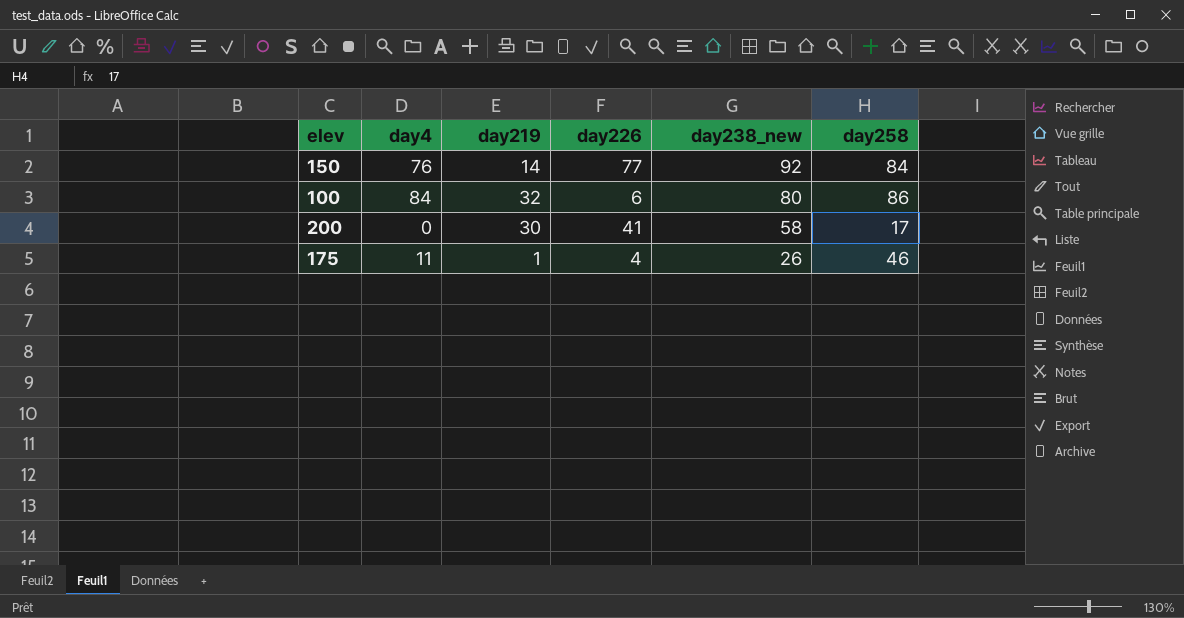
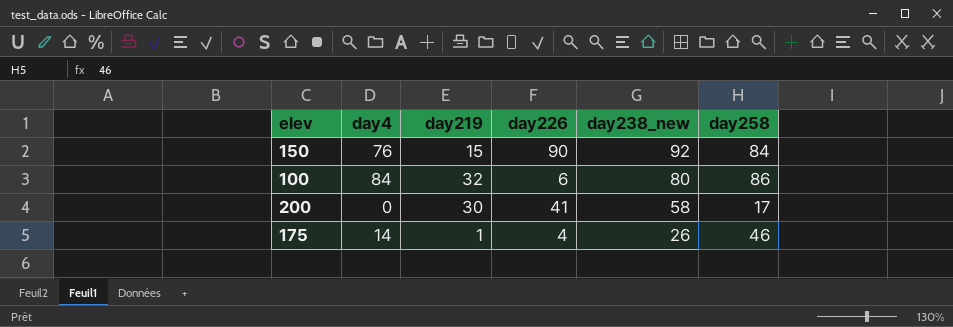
150 | day219: 14 -> 15
150 | day226: 77 -> 90
175 | day4: 11 -> 14

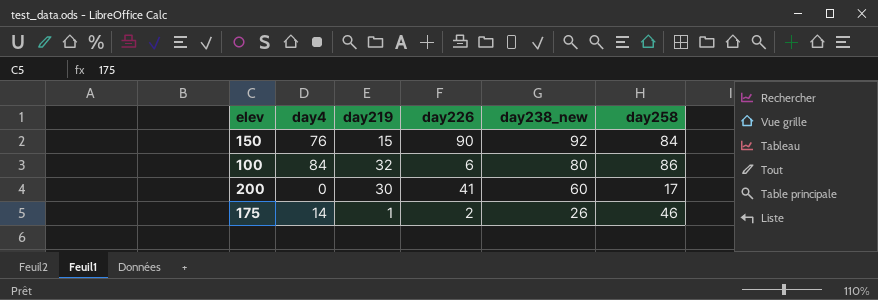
200 | day238_new: 58 -> 60
175 | day226: 4 -> 2

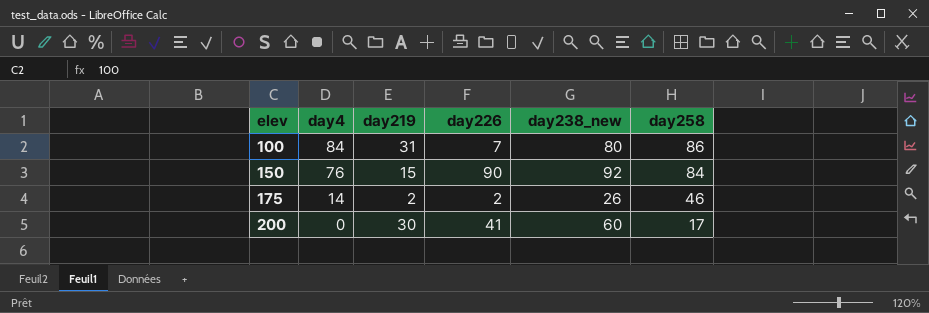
row order: day238_new descending -> elev ascending
100 | day219: 32 -> 31
100 | day226: 6 -> 7
175 | day219: 1 -> 2

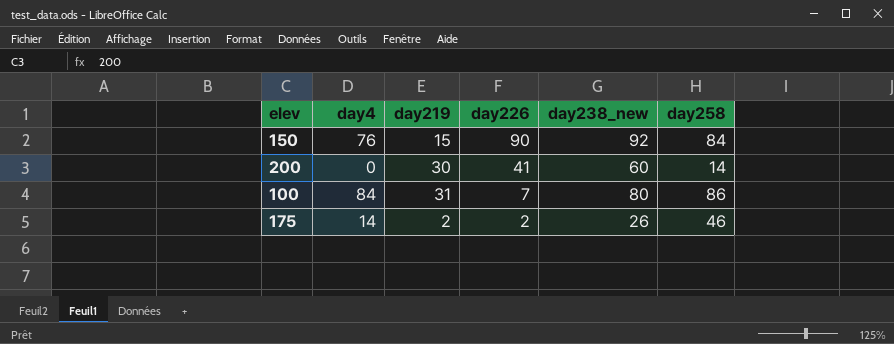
row order: elev ascending -> day226 descending
200 | day258: 17 -> 14

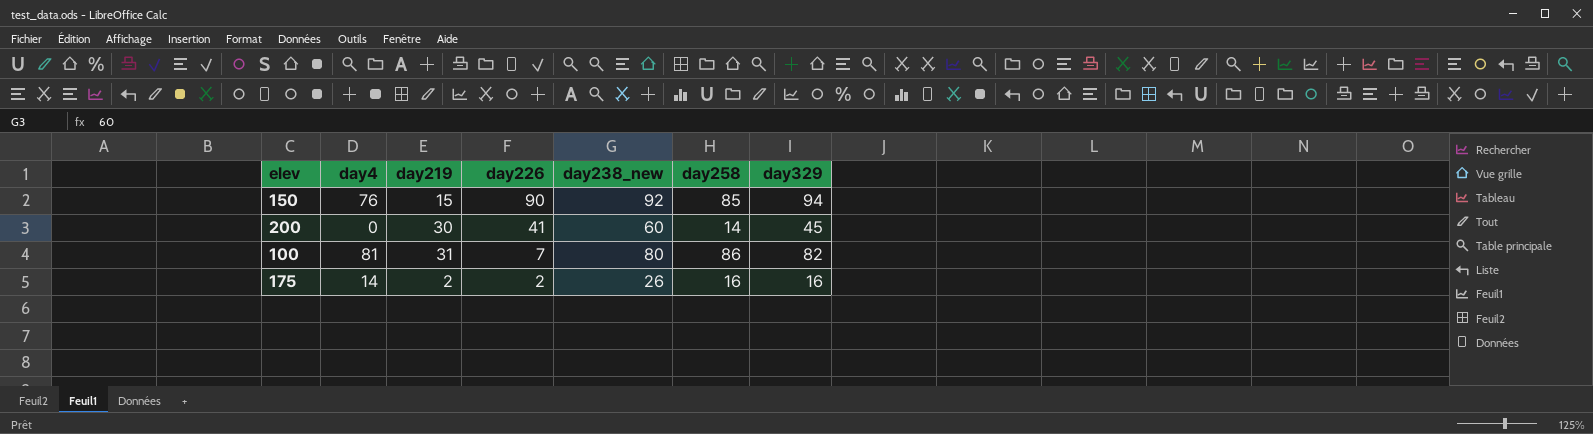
column day329 | position: none -> 7
150 | day258: 84 -> 85
100 | day4: 84 -> 81
175 | day258: 46 -> 16

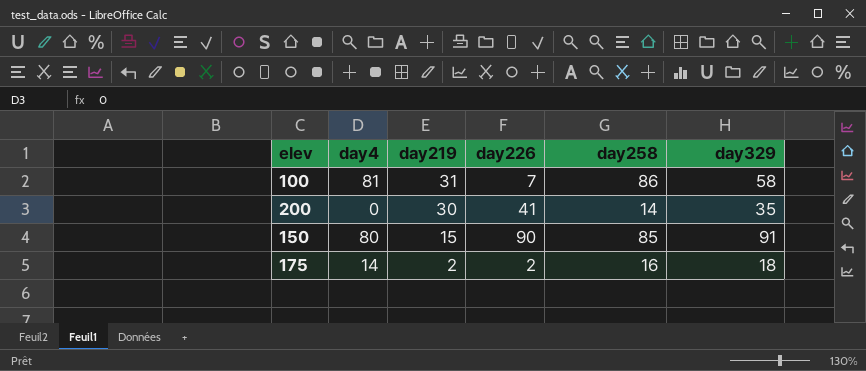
row order: day226 descending -> day219 descending
column day238_new | position: 5 -> none
100 | day329: 82 -> 58
200 | day329: 45 -> 35
150 | day4: 76 -> 80
150 | day329: 94 -> 91
175 | day329: 16 -> 18

